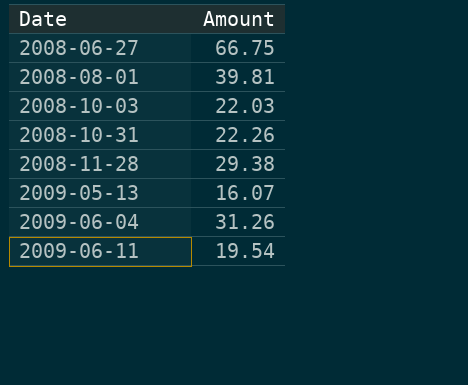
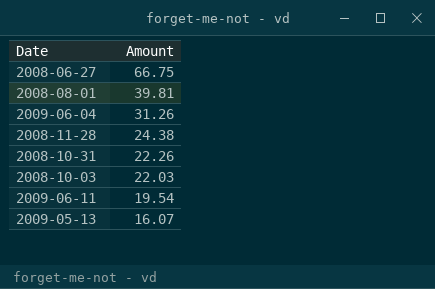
row order: Date ascending -> Amount descending
2008-11-28 | Amount: 29.38 -> 24.38

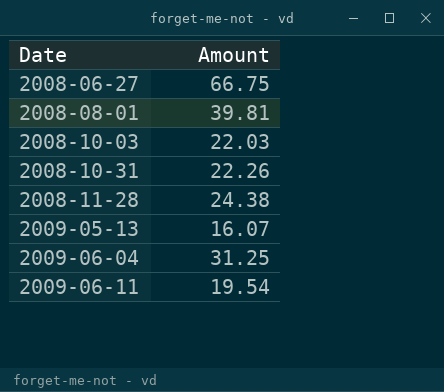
row order: Amount descending -> Date ascending
2009-06-04 | Amount: 31.26 -> 31.25

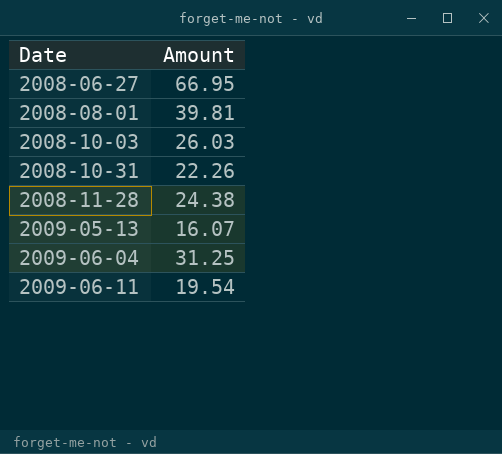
2008-06-27 | Amount: 66.75 -> 66.95
2008-10-03 | Amount: 22.03 -> 26.03

